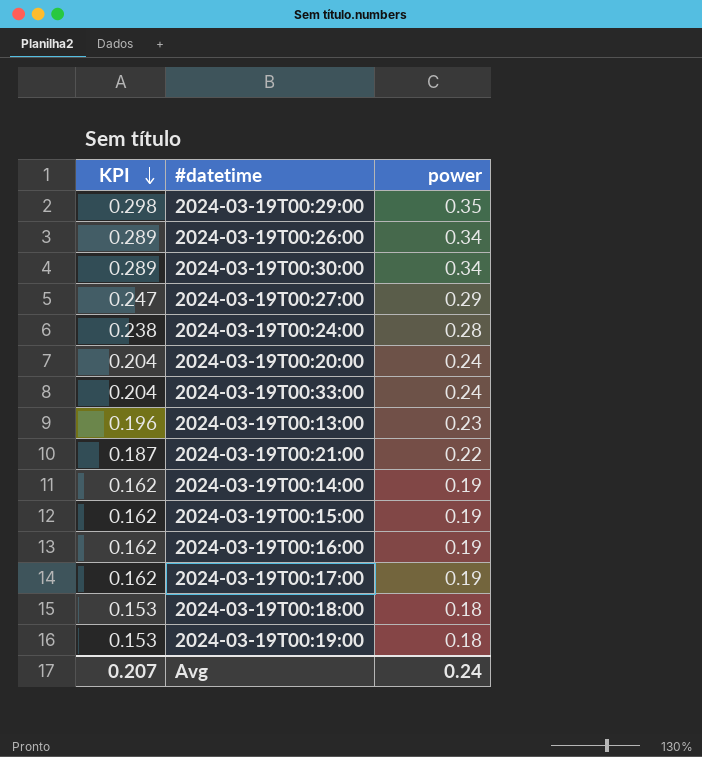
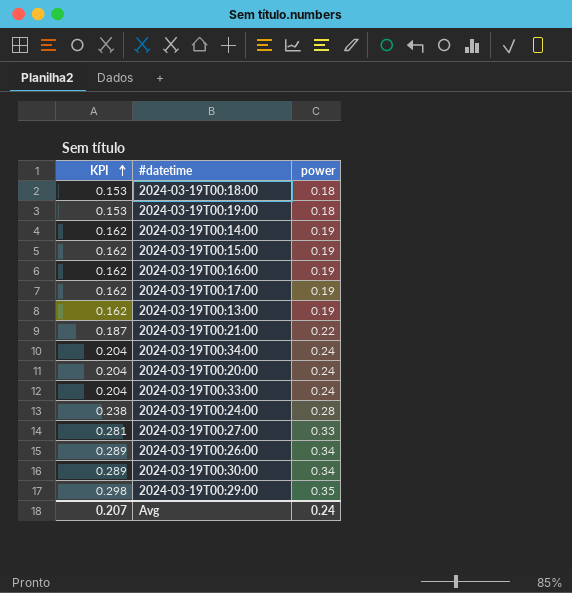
row order: KPI descending -> KPI ascending
2024-03-19T00:13:00 | KPI: 0.196 -> 0.162
2024-03-19T00:13:00 | power: 0.23 -> 0.19
row 2024-03-19T00:34:00: none -> 0.204 | 0.24
2024-03-19T00:27:00 | KPI: 0.247 -> 0.281
2024-03-19T00:27:00 | power: 0.29 -> 0.33

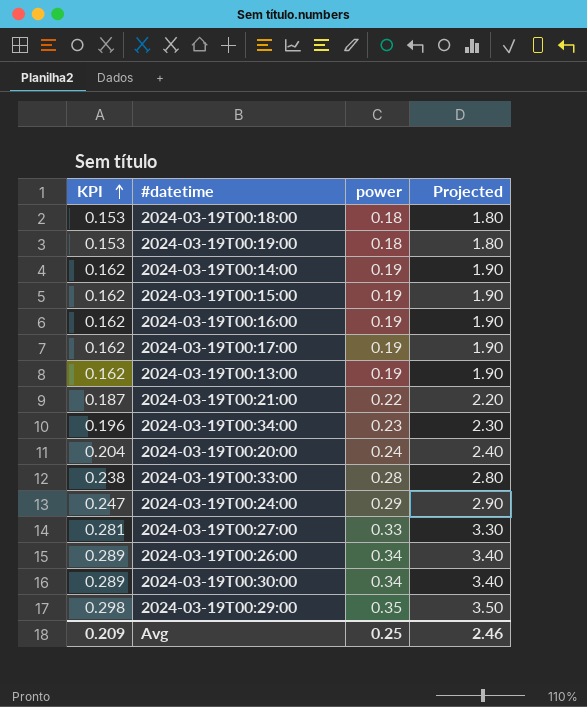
column Projected | formula: none -> [power] * 10
2024-03-19T00:34:00 | KPI: 0.204 -> 0.196
2024-03-19T00:34:00 | power: 0.24 -> 0.23
2024-03-19T00:33:00 | KPI: 0.204 -> 0.238
2024-03-19T00:33:00 | power: 0.24 -> 0.28
2024-03-19T00:24:00 | KPI: 0.238 -> 0.247
2024-03-19T00:24:00 | power: 0.28 -> 0.29
Avg | KPI: 0.207 -> 0.209
Avg | power: 0.24 -> 0.25

